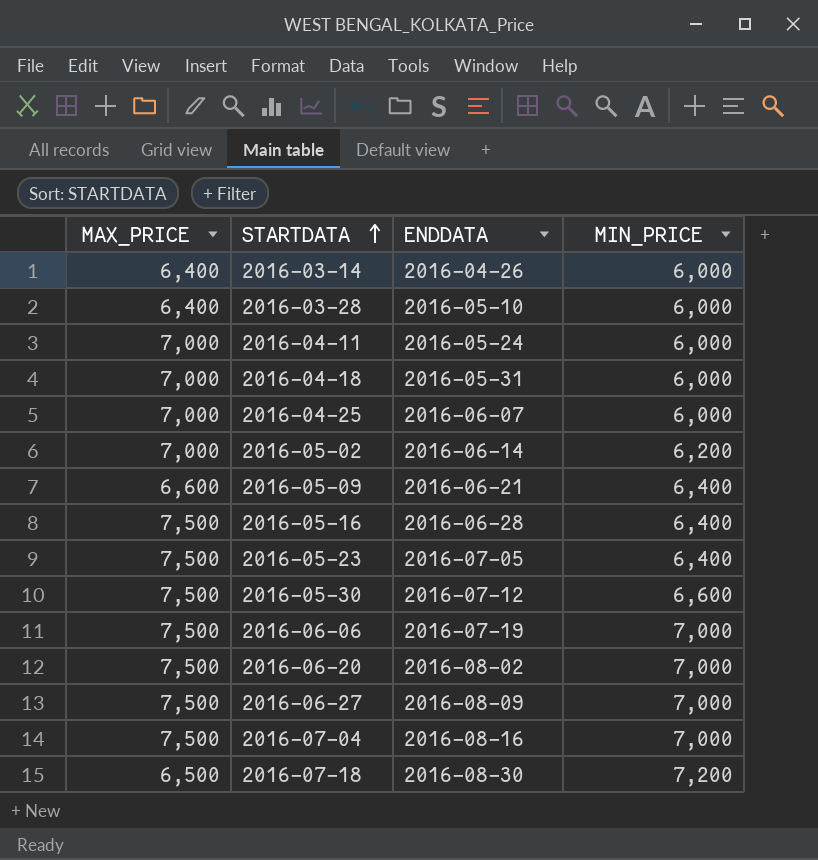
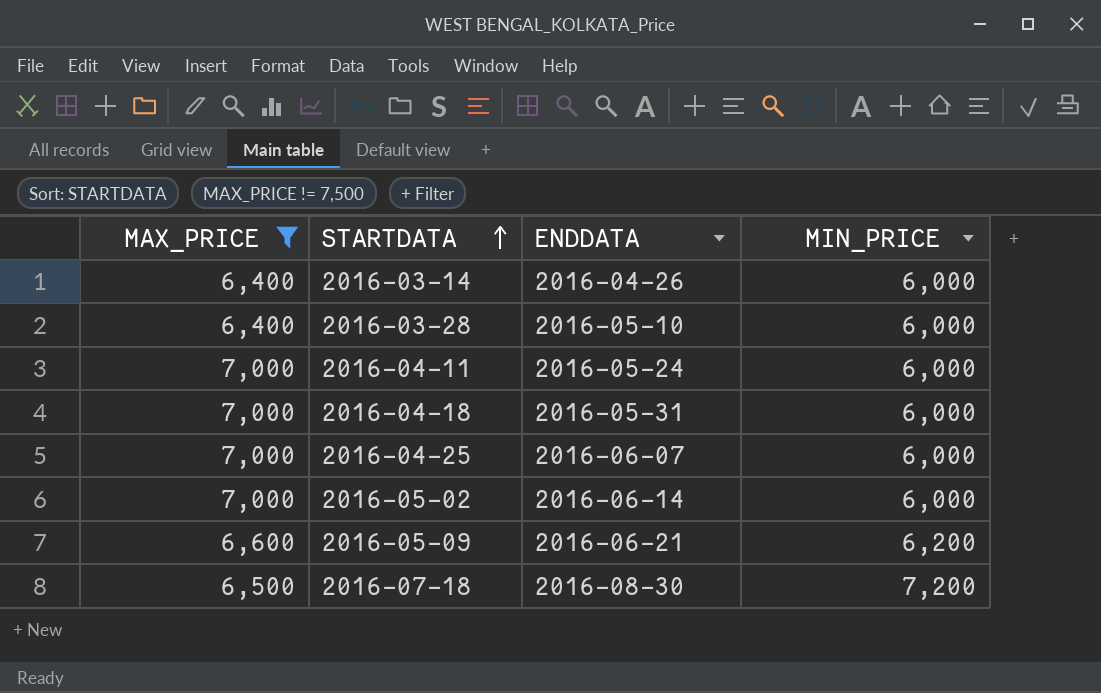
filter: none -> MAX_PRICE != 7,500
2016-05-02 | MIN_PRICE: 6,200 -> 6,000
2016-05-09 | MIN_PRICE: 6,400 -> 6,200

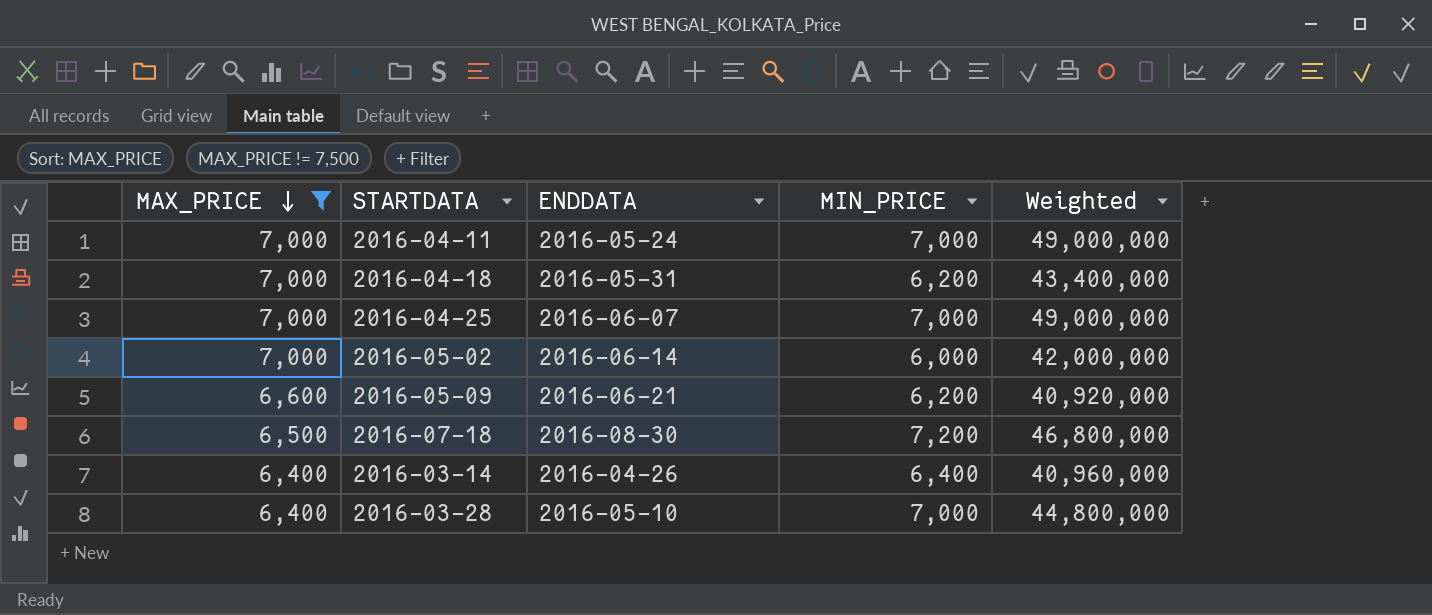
row order: STARTDATA ascending -> MAX_PRICE descending
column Weighted | formula: none -> [MAX_PRICE] * [MIN_PRICE]
2016-04-11 | MIN_PRICE: 6,000 -> 7,000
2016-04-18 | MIN_PRICE: 6,000 -> 6,200
2016-04-25 | MIN_PRICE: 6,000 -> 7,000
2016-03-14 | MIN_PRICE: 6,000 -> 6,400
2016-03-28 | MIN_PRICE: 6,000 -> 7,000

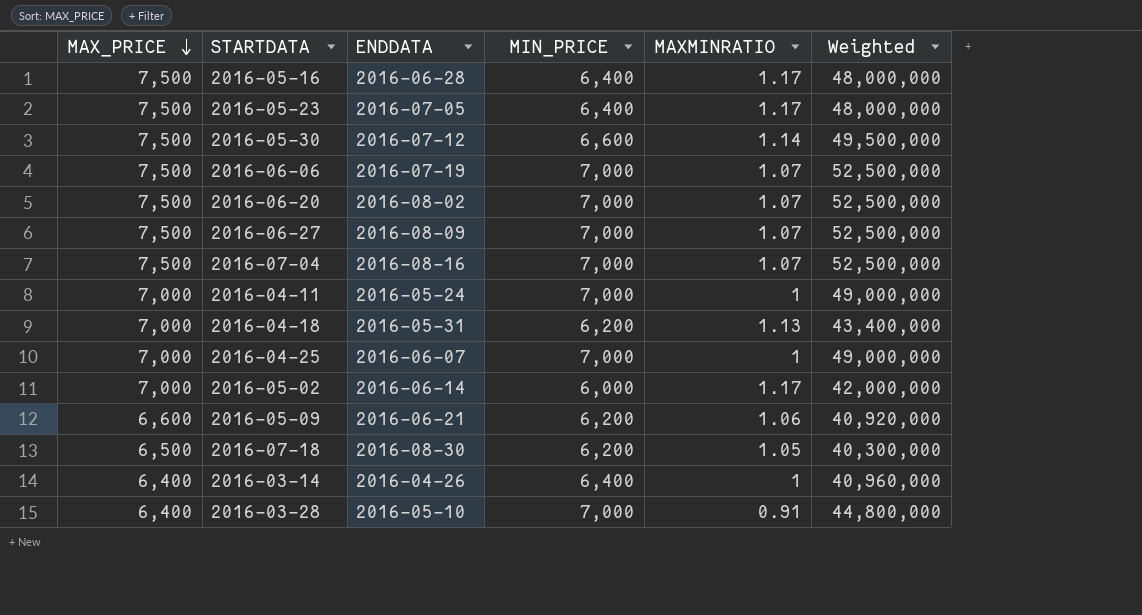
filter: MAX_PRICE != 7,500 -> none
column MAXMINRATIO | formula: none -> [MAX_PRICE] / [MIN_PRICE]
2016-07-18 | MIN_PRICE: 7,200 -> 6,200
2016-07-18 | Weighted: 46,800,000 -> 40,300,000

